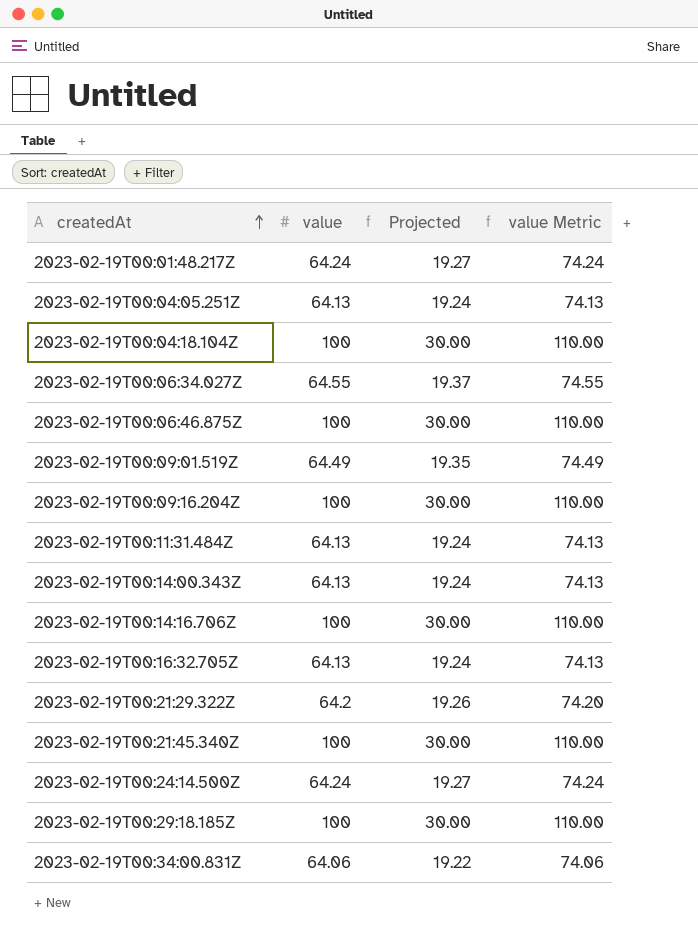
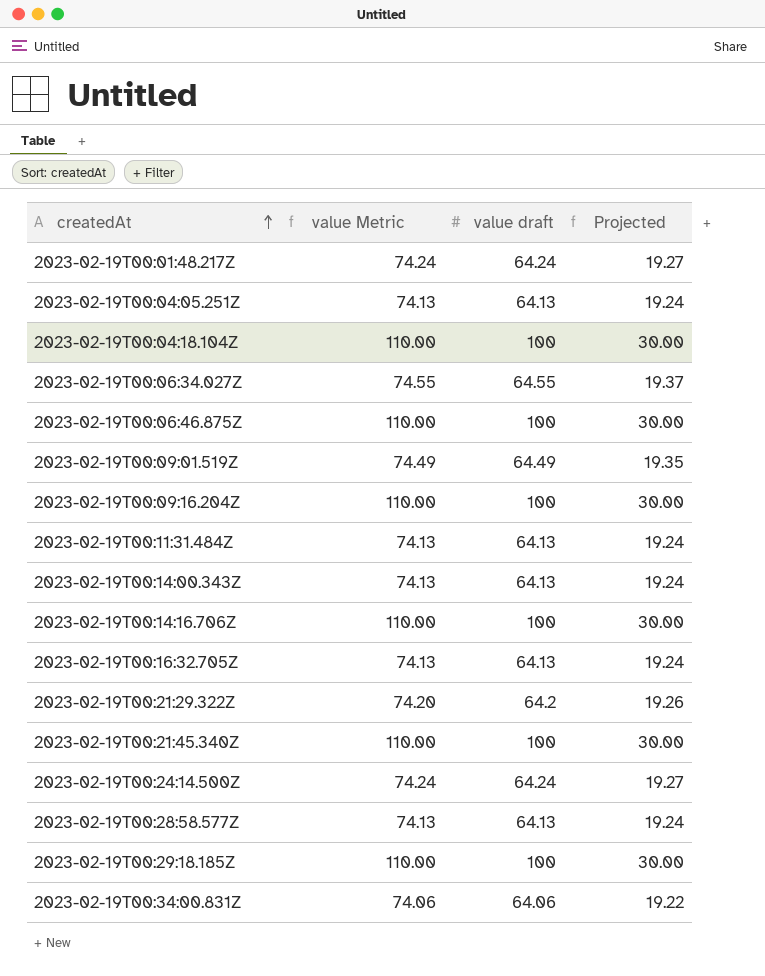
column value Metric | position: 4 -> 2
column name: value -> value draft
row 2023-02-19T00:28:58.577Z: none -> 74.13 | 64.13 | 19.24

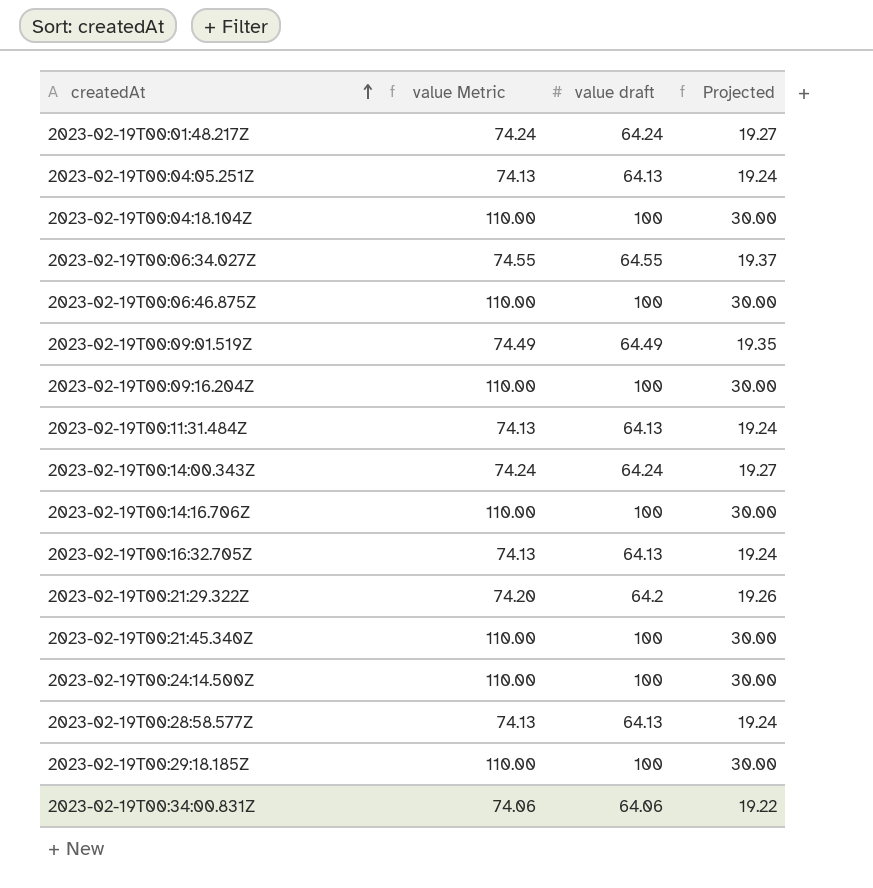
2023-02-19T00:14:00.343Z | value Metric: 74.13 -> 74.24
2023-02-19T00:14:00.343Z | value draft: 64.13 -> 64.24
2023-02-19T00:14:00.343Z | Projected: 19.24 -> 19.27
2023-02-19T00:24:14.500Z | value Metric: 74.24 -> 110.00
2023-02-19T00:24:14.500Z | value draft: 64.24 -> 100
2023-02-19T00:24:14.500Z | Projected: 19.27 -> 30.00

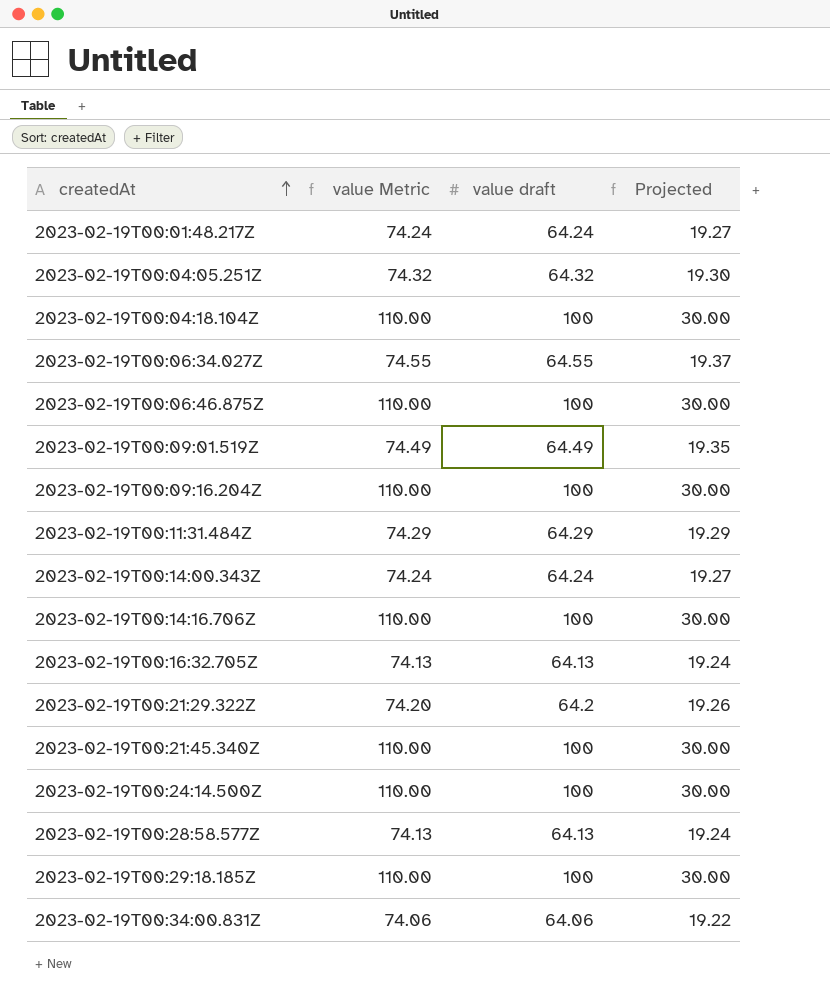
2023-02-19T00:04:05.251Z | value Metric: 74.13 -> 74.32
2023-02-19T00:04:05.251Z | value draft: 64.13 -> 64.32
2023-02-19T00:04:05.251Z | Projected: 19.24 -> 19.30
2023-02-19T00:11:31.484Z | value Metric: 74.13 -> 74.29
2023-02-19T00:11:31.484Z | value draft: 64.13 -> 64.29
2023-02-19T00:11:31.484Z | Projected: 19.24 -> 19.29

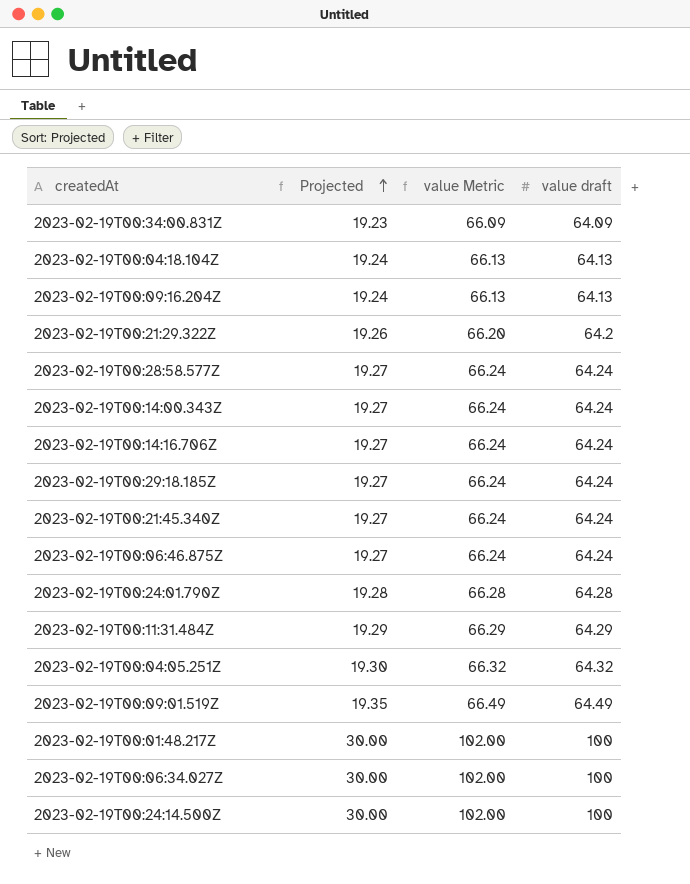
row order: createdAt ascending -> Projected ascending
column Projected | position: 4 -> 2
column value Metric | formula: [value draft] + 10 -> [value draft] + 2
row 2023-02-19T00:16:32.705Z: 74.13 | 64.13 | 19.24 -> none
2023-02-19T00:34:00.831Z | Projected: 19.22 -> 19.23
2023-02-19T00:34:00.831Z | value draft: 64.06 -> 64.09
2023-02-19T00:04:18.104Z | Projected: 30.00 -> 19.24
2023-02-19T00:04:18.104Z | value draft: 100 -> 64.13
2023-02-19T00:09:16.204Z | Projected: 30.00 -> 19.24
2023-02-19T00:09:16.204Z | value draft: 100 -> 64.13
2023-02-19T00:28:58.577Z | Projected: 19.24 -> 19.27
2023-02-19T00:28:58.577Z | value draft: 64.13 -> 64.24
2023-02-19T00:14:16.706Z | Projected: 30.00 -> 19.27
2023-02-19T00:14:16.706Z | value draft: 100 -> 64.24
2023-02-19T00:29:18.185Z | Projected: 30.00 -> 19.27
2023-02-19T00:29:18.185Z | value draft: 100 -> 64.24
2023-02-19T00:21:45.340Z | Projected: 30.00 -> 19.27
2023-02-19T00:21:45.340Z | value draft: 100 -> 64.24
2023-02-19T00:06:46.875Z | Projected: 30.00 -> 19.27
2023-02-19T00:06:46.875Z | value draft: 100 -> 64.24
row 2023-02-19T00:24:01.790Z: none -> 19.28 | 66.28 | 64.28
2023-02-19T00:01:48.217Z | Projected: 19.27 -> 30.00
2023-02-19T00:01:48.217Z | value draft: 64.24 -> 100
2023-02-19T00:06:34.027Z | Projected: 19.37 -> 30.00
2023-02-19T00:06:34.027Z | value draft: 64.55 -> 100

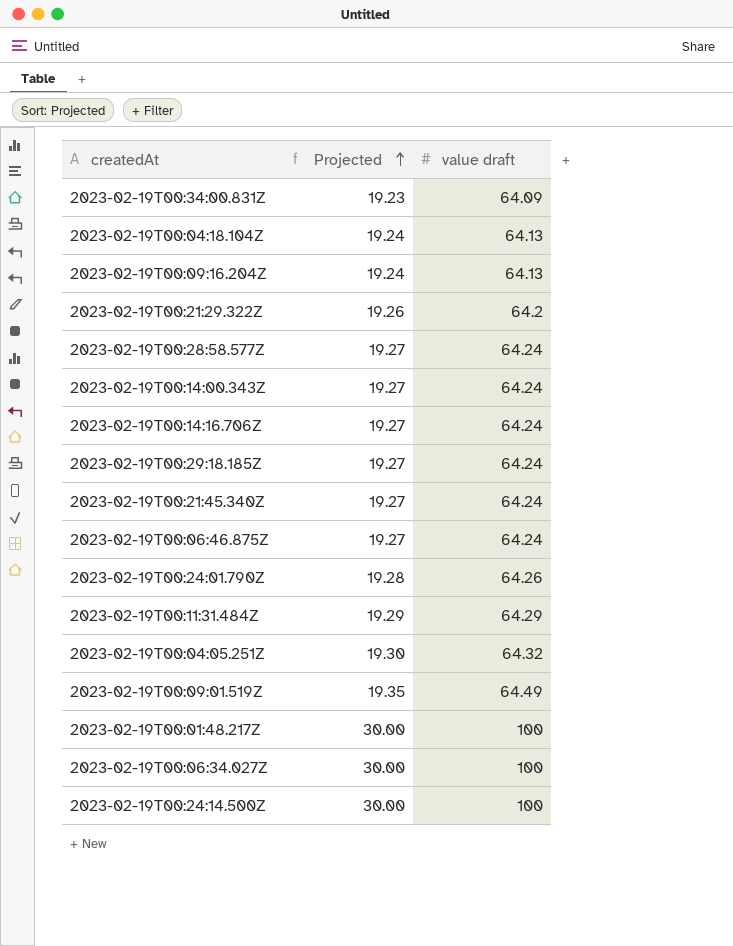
column value Metric | formula: [value draft] + 2 -> none
2023-02-19T00:24:01.790Z | value draft: 64.28 -> 64.26

